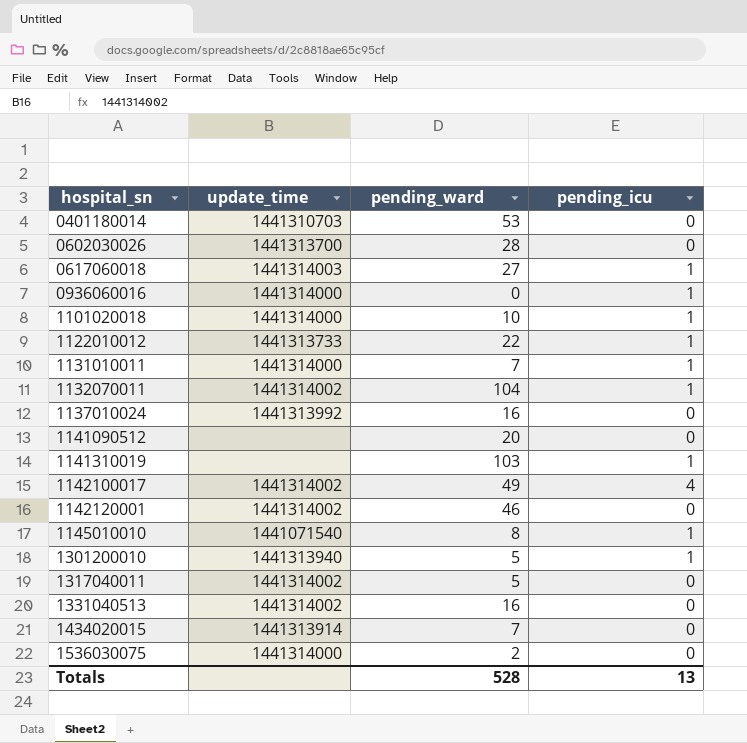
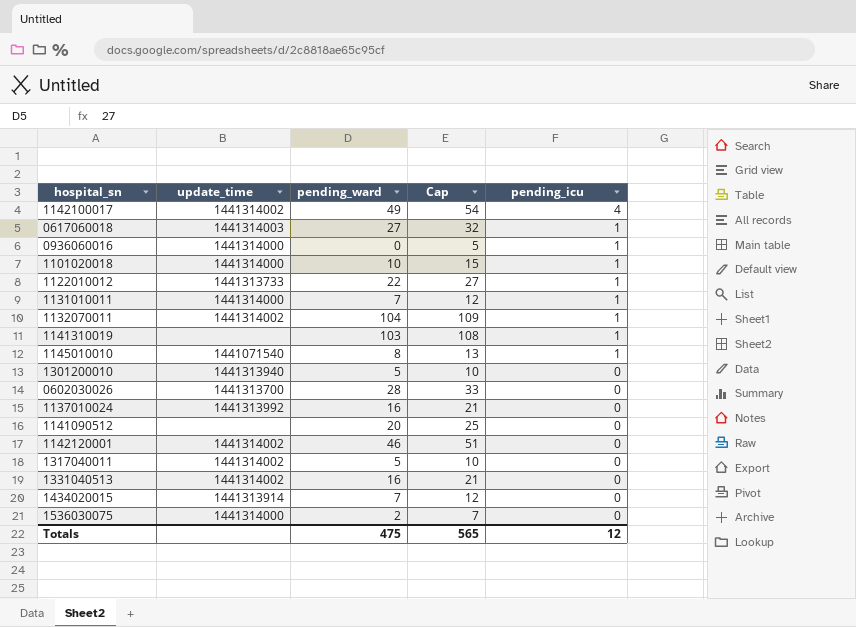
row order: hospital_sn ascending -> pending_icu descending
column Cap | formula: none -> [pending_ward] + 5
row 0401180014: 1441310703 | 53 | 0 -> none
1301200010 | pending_icu: 1 -> 0
Totals | pending_ward: 528 -> 475
Totals | pending_icu: 13 -> 12

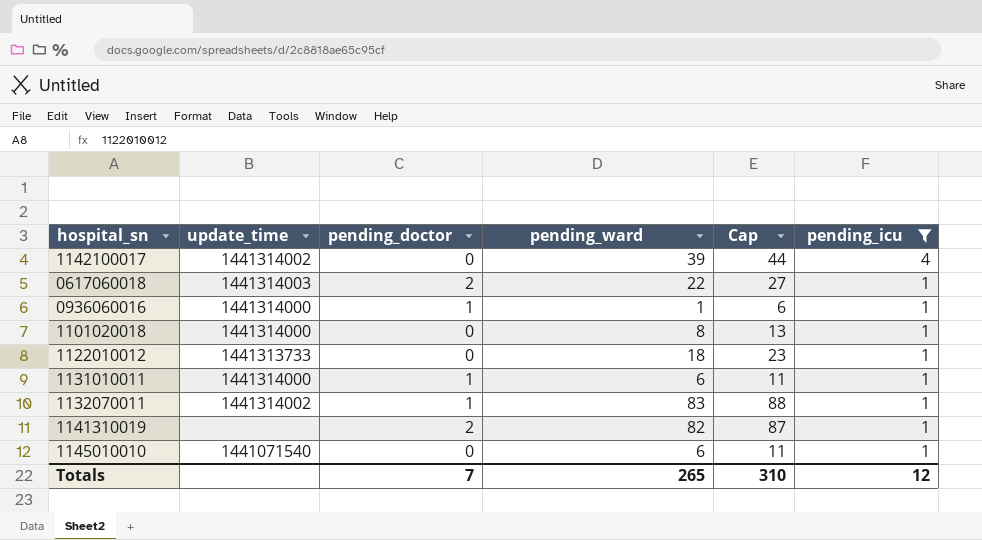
filter: none -> pending_icu != 0
column pending_doctor | position: none -> 3
1142100017 | pending_ward: 49 -> 39
1142100017 | Cap: 54 -> 44
0617060018 | pending_ward: 27 -> 22
0617060018 | Cap: 32 -> 27
0936060016 | pending_ward: 0 -> 1
0936060016 | Cap: 5 -> 6
1101020018 | pending_ward: 10 -> 8
1101020018 | Cap: 15 -> 13
1122010012 | pending_ward: 22 -> 18
1122010012 | Cap: 27 -> 23
1131010011 | pending_ward: 7 -> 6
1131010011 | Cap: 12 -> 11
1132070011 | pending_ward: 104 -> 83
1132070011 | Cap: 109 -> 88
1141310019 | pending_ward: 103 -> 82
1141310019 | Cap: 108 -> 87
1145010010 | pending_ward: 8 -> 6
1145010010 | Cap: 13 -> 11
Totals | pending_ward: 475 -> 265
Totals | Cap: 565 -> 310

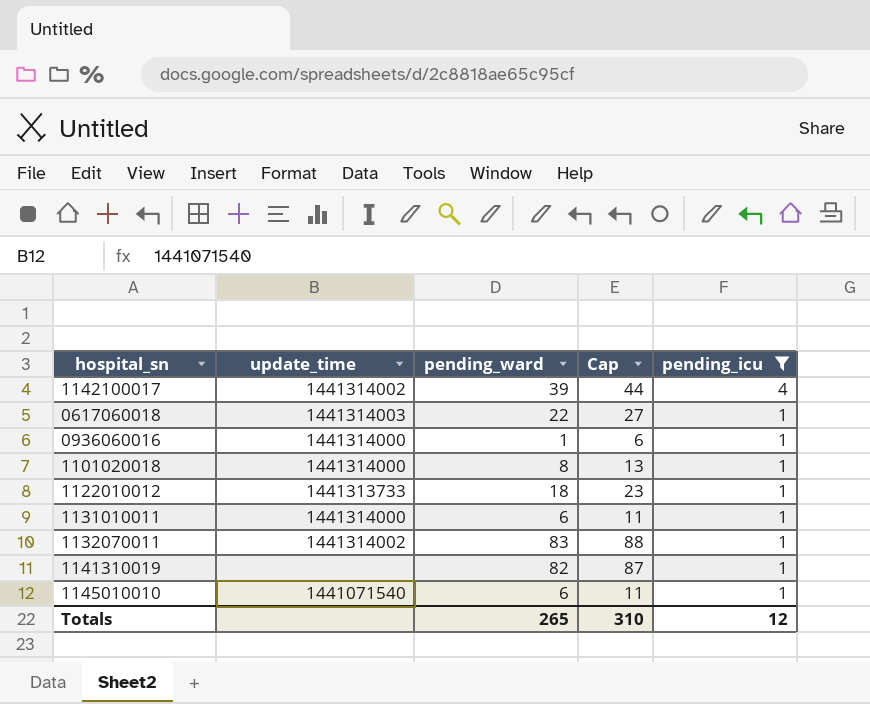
column pending_doctor | position: 3 -> none

